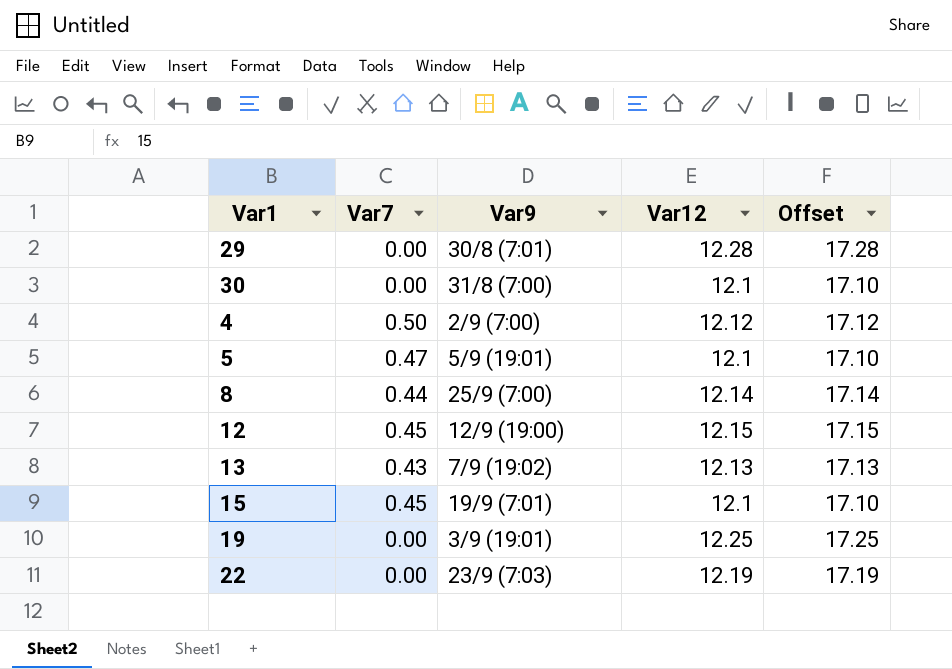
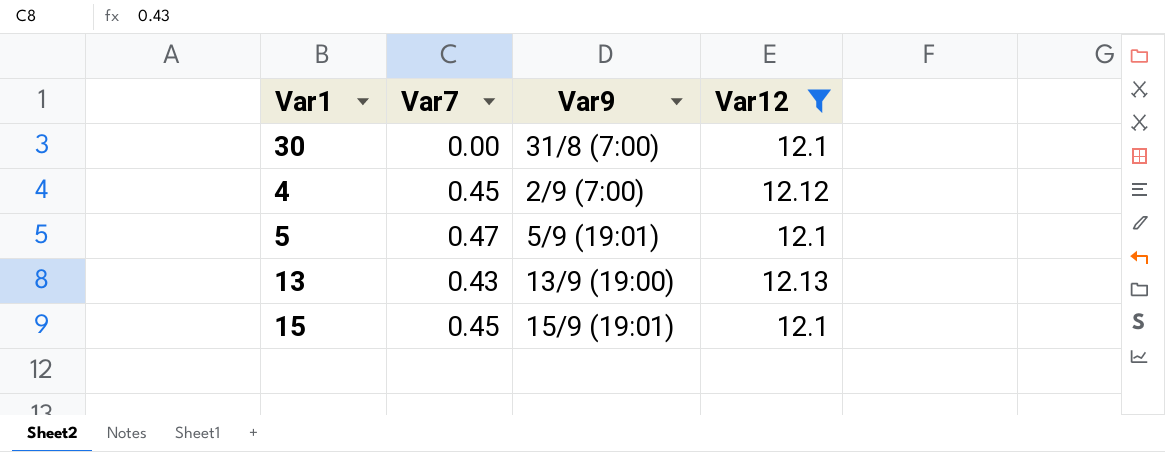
filter: none -> Var12 <= 12.13
column Offset | formula: [Var12] + 5 -> none
4 | Var7: 0.50 -> 0.45
13 | Var9: 7/9 (19:02) -> 13/9 (19:00)
15 | Var9: 19/9 (7:01) -> 15/9 (19:01)

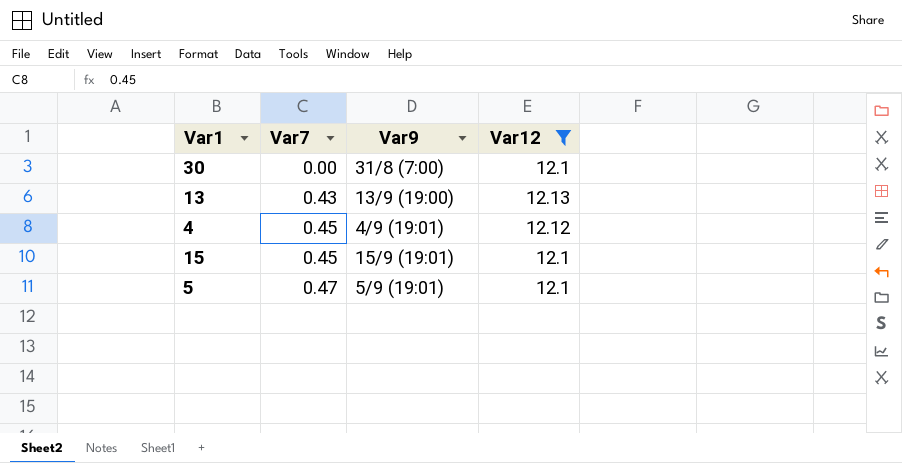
row order: none -> Var7 ascending
4 | Var9: 2/9 (7:00) -> 4/9 (19:01)

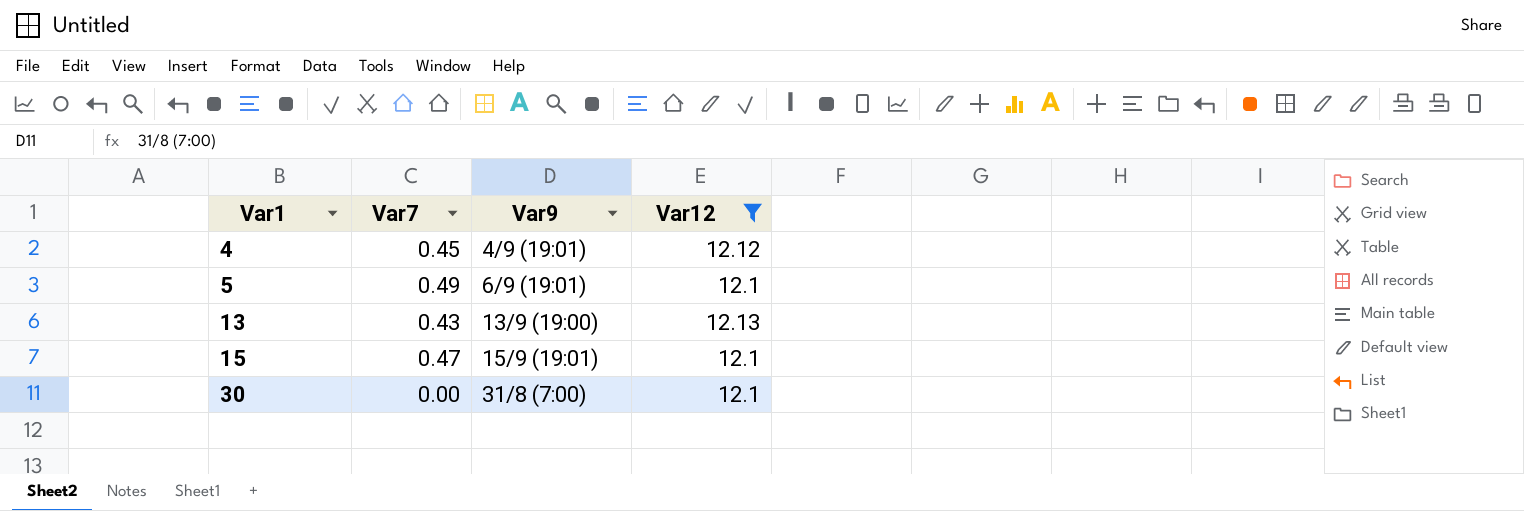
row order: Var7 ascending -> Var1 ascending
5 | Var7: 0.47 -> 0.49
5 | Var9: 5/9 (19:01) -> 6/9 (19:01)
15 | Var7: 0.45 -> 0.47

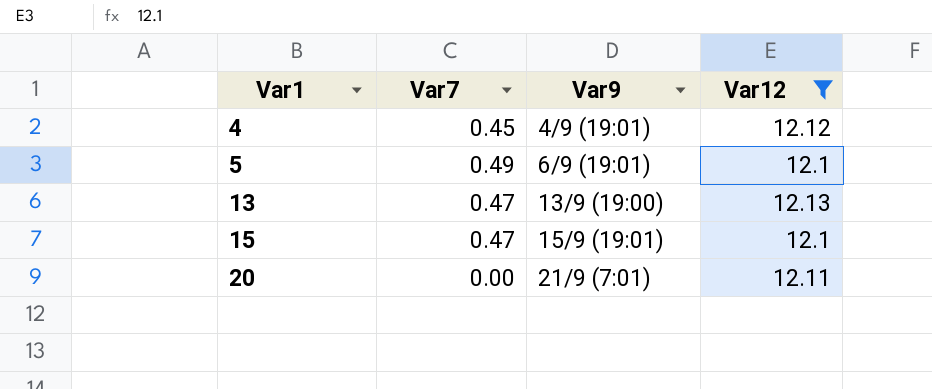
row 30: 0.00 | 31/8 (7:00) | 12.1 -> none
13 | Var7: 0.43 -> 0.47
row 20: none -> 0.00 | 21/9 (7:01) | 12.11

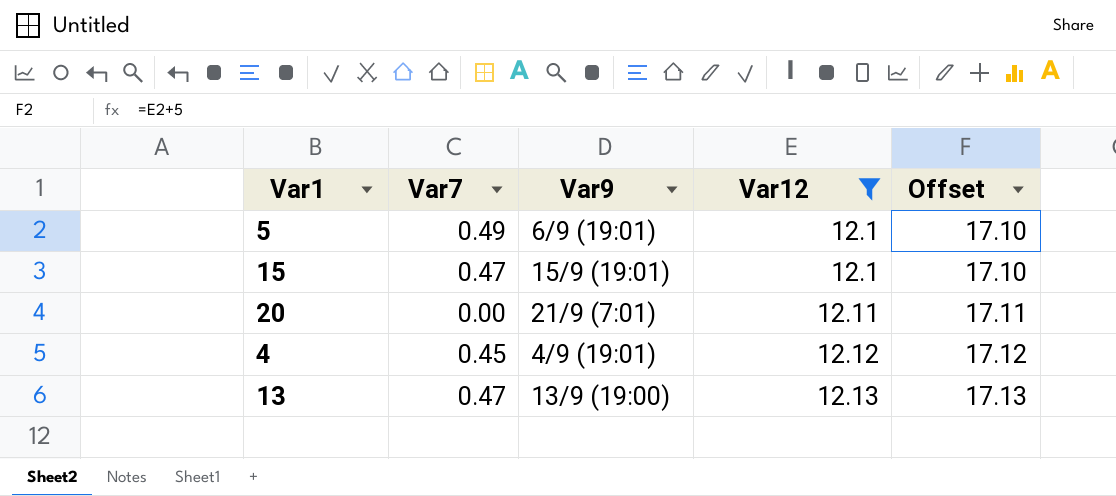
row order: Var1 ascending -> Var12 ascending
column Offset | formula: none -> [Var12] + 5

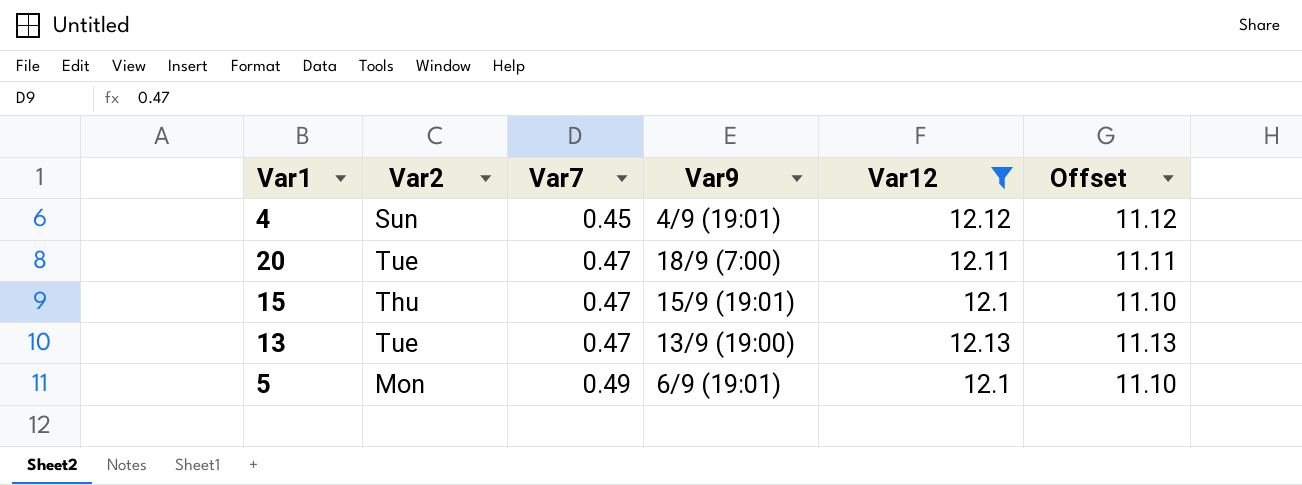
row order: Var12 ascending -> Var7 ascending
column Var2 | position: none -> 2
column Offset | formula: [Var12] + 5 -> [Var12] - 1
20 | Var7: 0.00 -> 0.47
20 | Var9: 21/9 (7:01) -> 18/9 (7:00)

